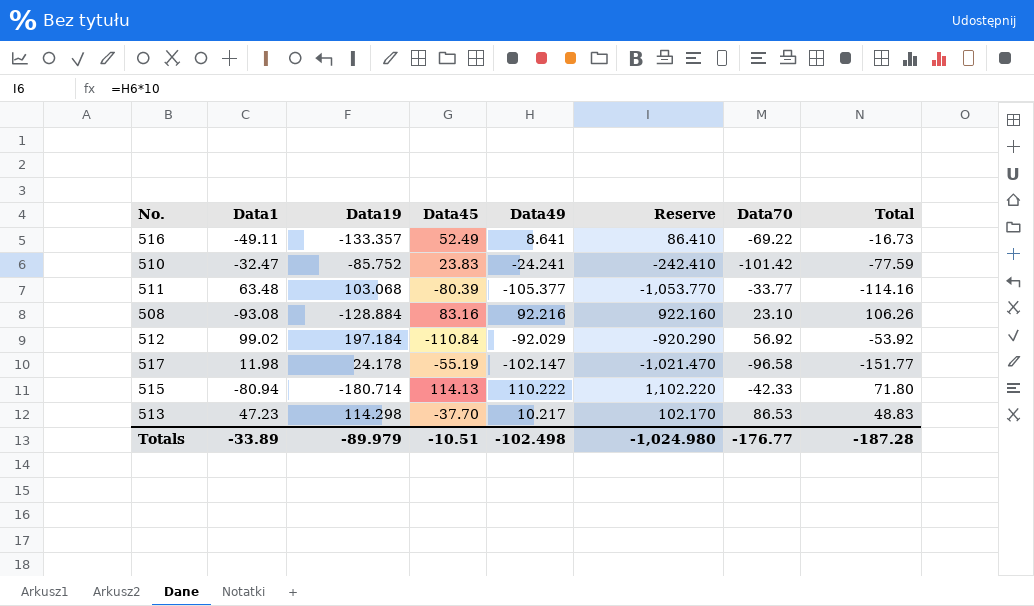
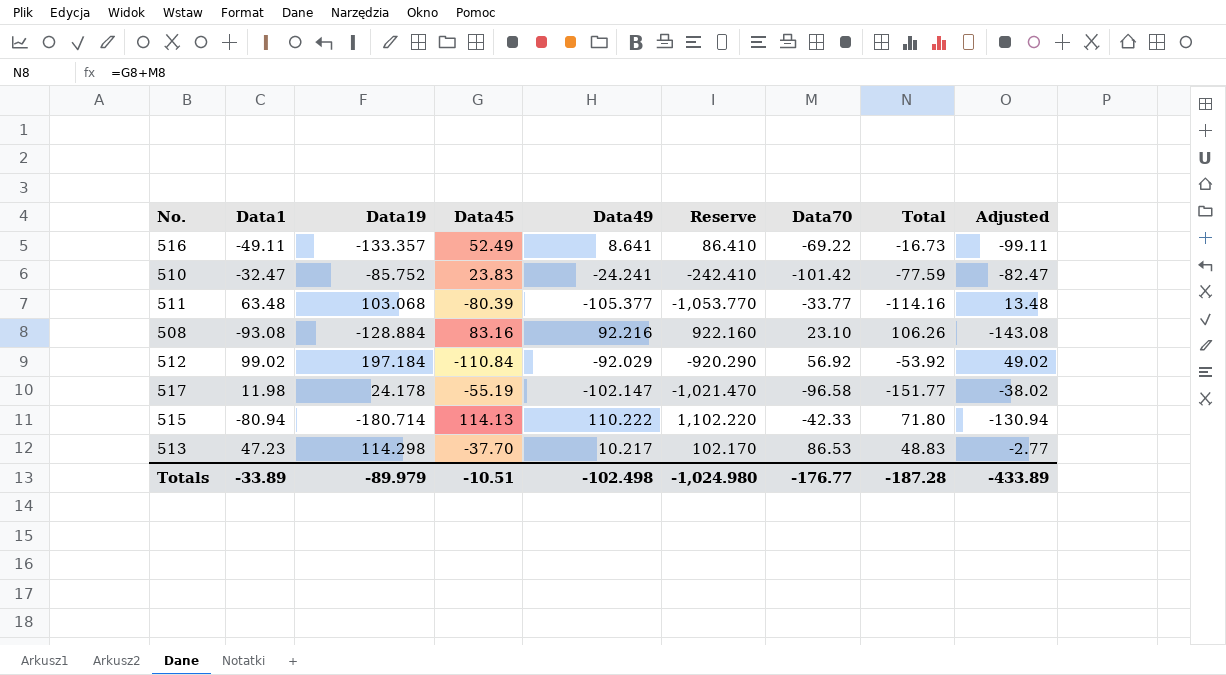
column Adjusted | formula: none -> [Data1] - 50

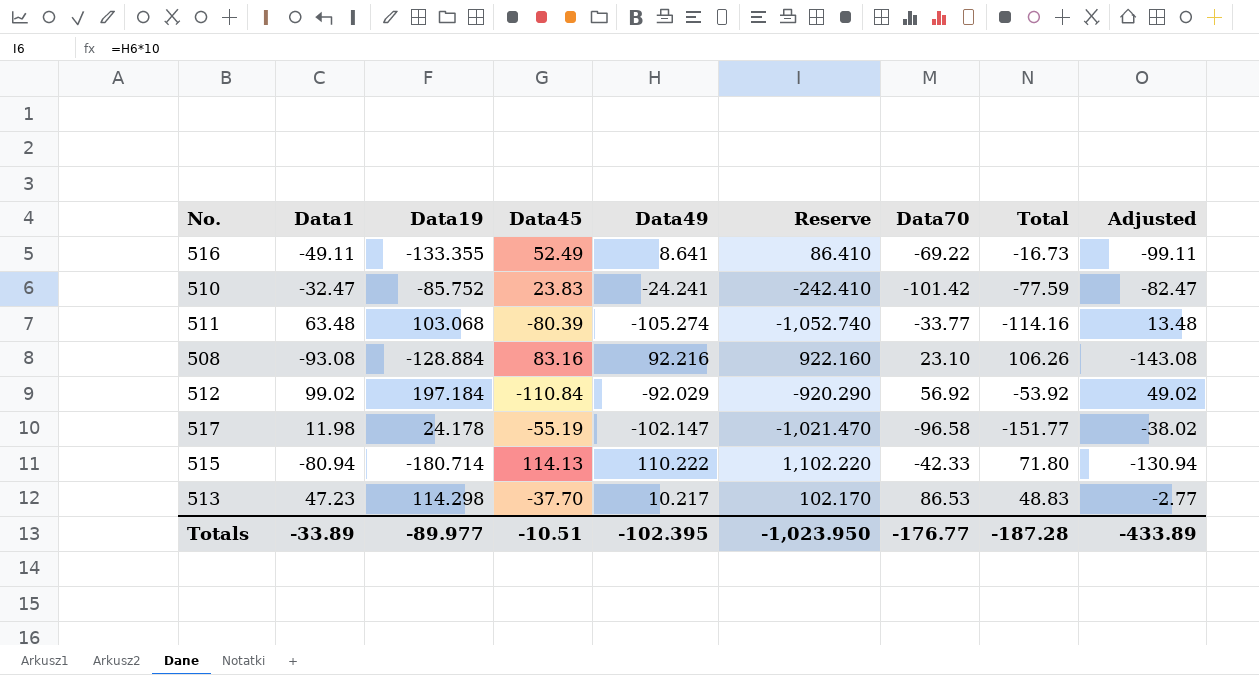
516 | Data19: -133.357 -> -133.355
511 | Data49: -105.377 -> -105.274
511 | Reserve: -1,053.770 -> -1,052.740
Totals | Data19: -89.979 -> -89.977
Totals | Data49: -102.498 -> -102.395
Totals | Reserve: -1,024.980 -> -1,023.950

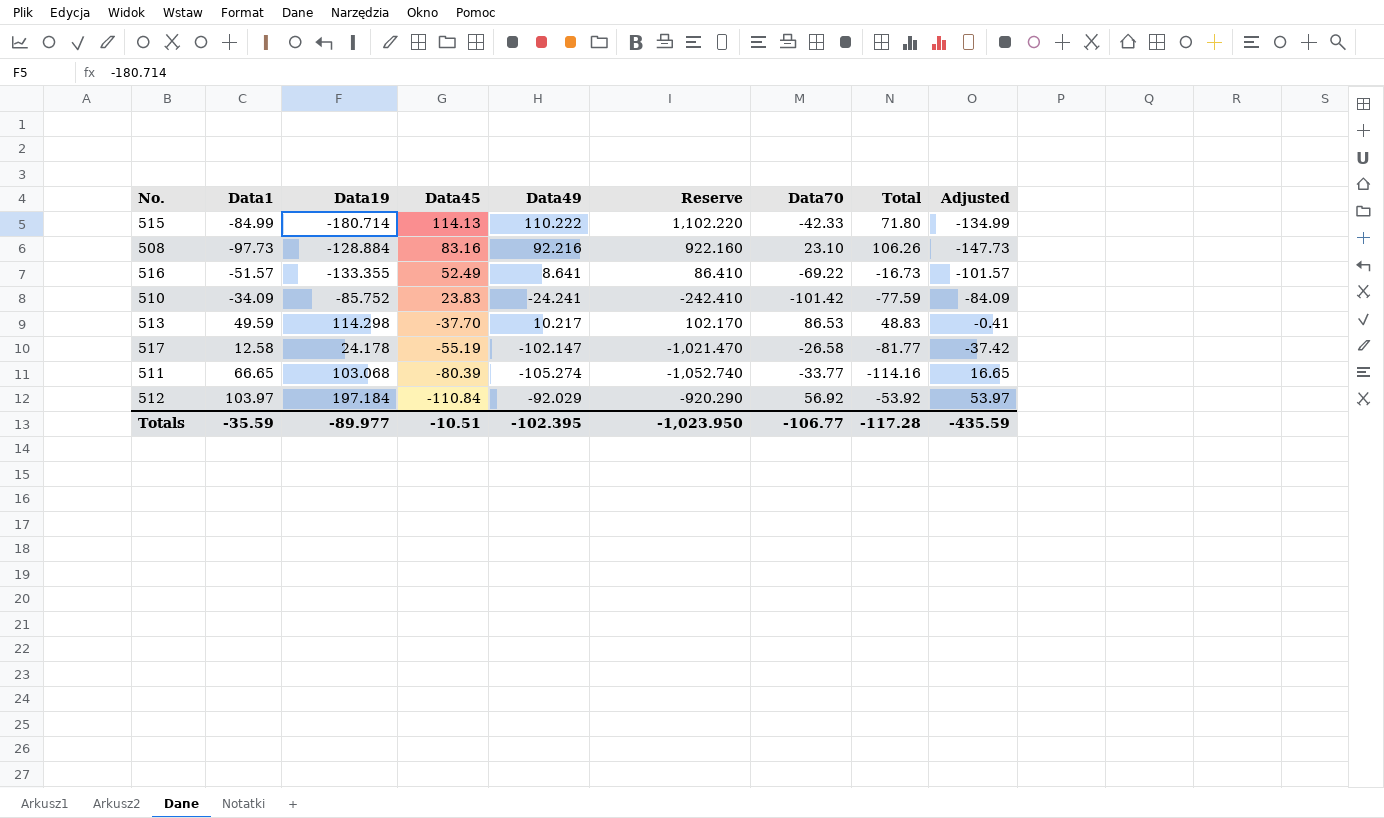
row order: none -> Data45 descending
515 | Data1: -80.94 -> -84.99
515 | Adjusted: -130.94 -> -134.99
508 | Data1: -93.08 -> -97.73
508 | Adjusted: -143.08 -> -147.73
516 | Data1: -49.11 -> -51.57
516 | Adjusted: -99.11 -> -101.57
510 | Data1: -32.47 -> -34.09
510 | Adjusted: -82.47 -> -84.09
513 | Data1: 47.23 -> 49.59
513 | Adjusted: -2.77 -> -0.41
517 | Data1: 11.98 -> 12.58
517 | Data70: -96.58 -> -26.58
517 | Total: -151.77 -> -81.77
517 | Adjusted: -38.02 -> -37.42
511 | Data1: 63.48 -> 66.65
511 | Adjusted: 13.48 -> 16.65
512 | Data1: 99.02 -> 103.97
512 | Adjusted: 49.02 -> 53.97
Totals | Data1: -33.89 -> -35.59
Totals | Data70: -176.77 -> -106.77
Totals | Total: -187.28 -> -117.28
Totals | Adjusted: -433.89 -> -435.59

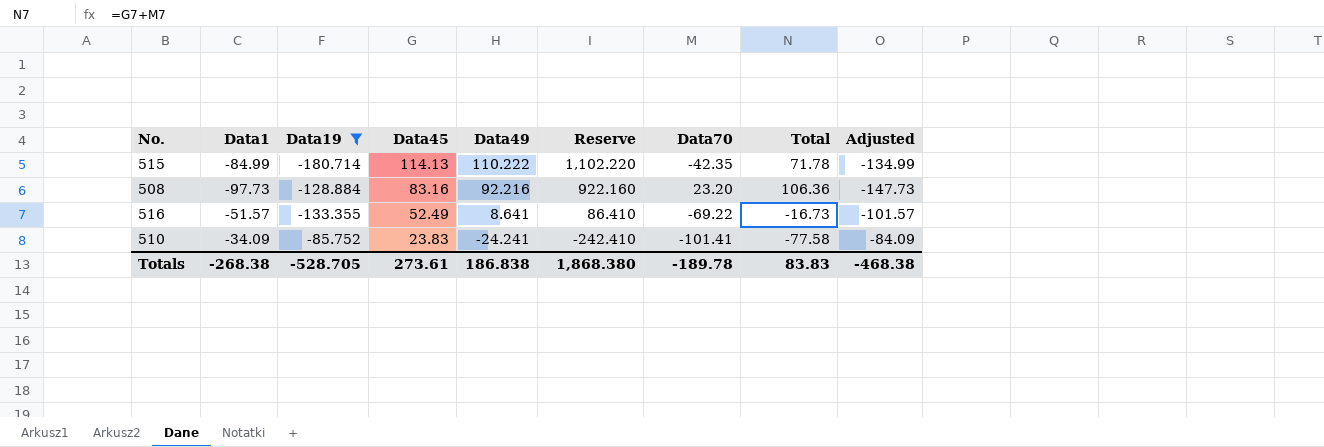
filter: none -> Data19 <= -85.752
515 | Data70: -42.33 -> -42.35
515 | Total: 71.80 -> 71.78
508 | Data70: 23.10 -> 23.20
508 | Total: 106.26 -> 106.36
510 | Data70: -101.42 -> -101.41
510 | Total: -77.59 -> -77.58
Totals | Data1: -35.59 -> -268.38
Totals | Data19: -89.977 -> -528.705
Totals | Data45: -10.51 -> 273.61
Totals | Data49: -102.395 -> 186.838
Totals | Reserve: -1,023.950 -> 1,868.380
Totals | Data70: -106.77 -> -189.78
Totals | Total: -117.28 -> 83.83
Totals | Adjusted: -435.59 -> -468.38

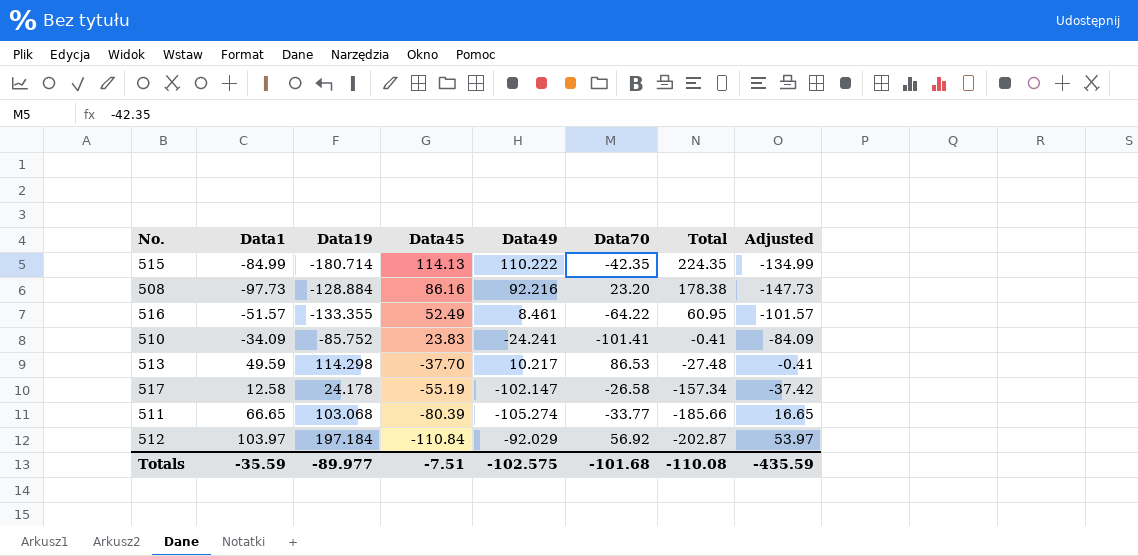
filter: Data19 <= -85.752 -> none
column Reserve | formula: [Data49] * 10 -> none
column Total | formula: [Data45] + [Data70] -> [Data45] + [Data49]
508 | Data45: 83.16 -> 86.16
516 | Data49: 8.641 -> 8.461
516 | Data70: -69.22 -> -64.22
Totals | Data1: -268.38 -> -35.59
Totals | Data19: -528.705 -> -89.977
Totals | Data45: 273.61 -> -7.51
Totals | Data49: 186.838 -> -102.575
Totals | Data70: -189.78 -> -101.68
Totals | Total: 83.83 -> -110.08
Totals | Adjusted: -468.38 -> -435.59

